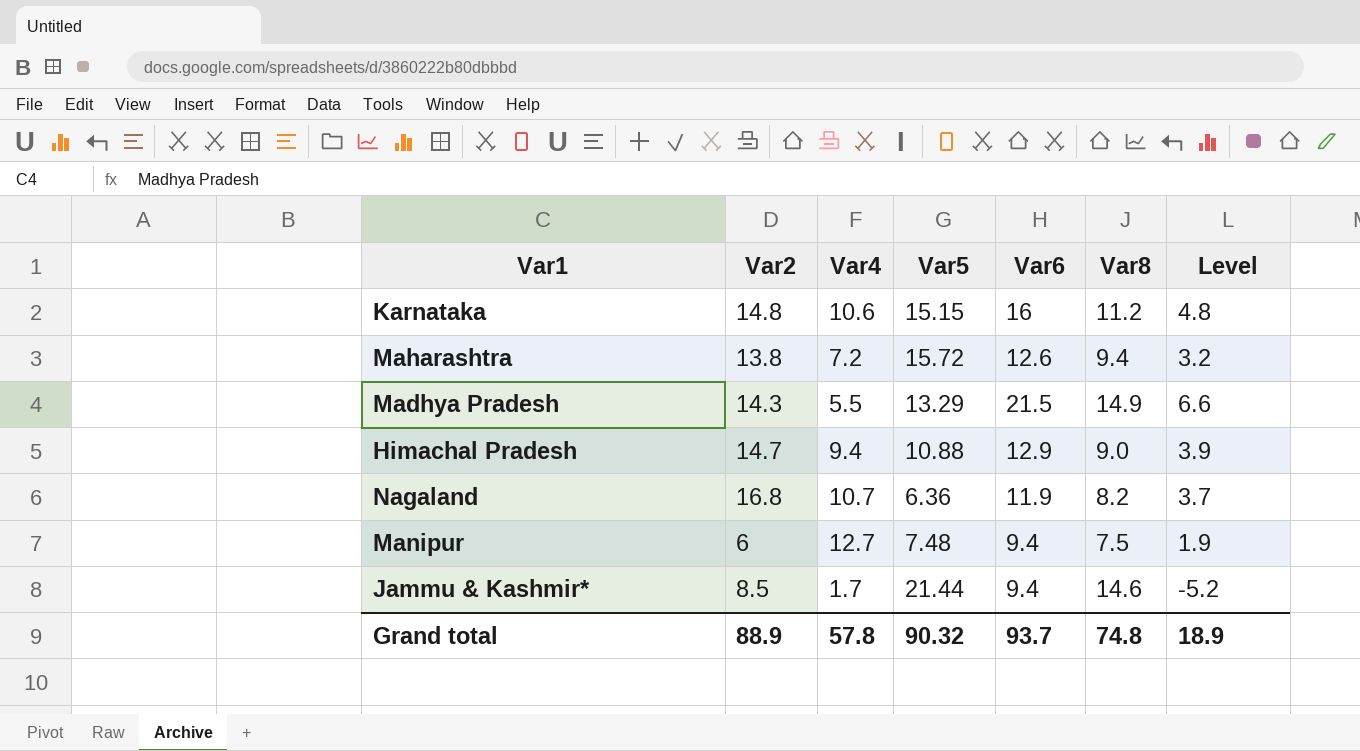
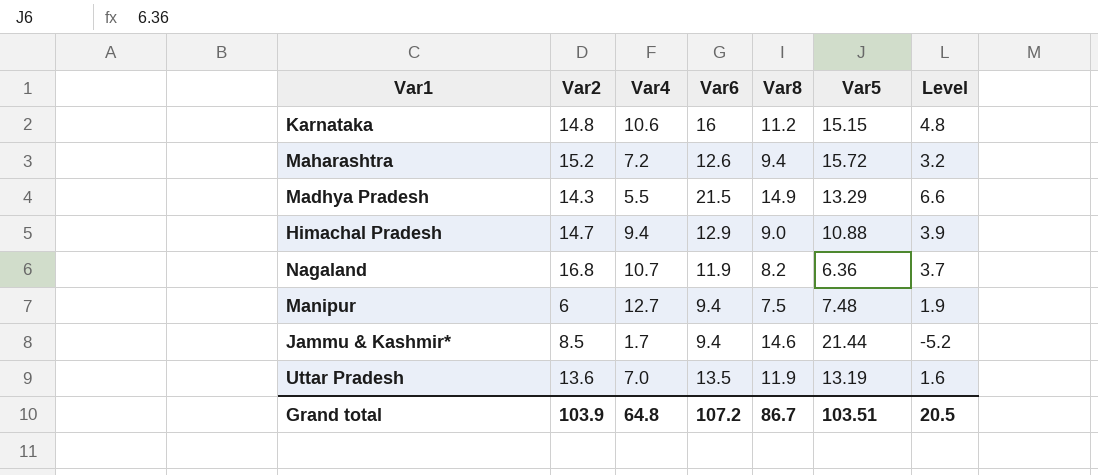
column Var5 | position: 4 -> 6
Maharashtra | Var2: 13.8 -> 15.2
row Uttar Pradesh: none -> 13.6 | 7.0 | 13.5 | 11.9 | 13.19 | 1.6
Grand total | Var2: 88.9 -> 103.9
Grand total | Var4: 57.8 -> 64.8
Grand total | Var6: 93.7 -> 107.2
Grand total | Var8: 74.8 -> 86.7
Grand total | Var5: 90.32 -> 103.51
Grand total | Level: 18.9 -> 20.5

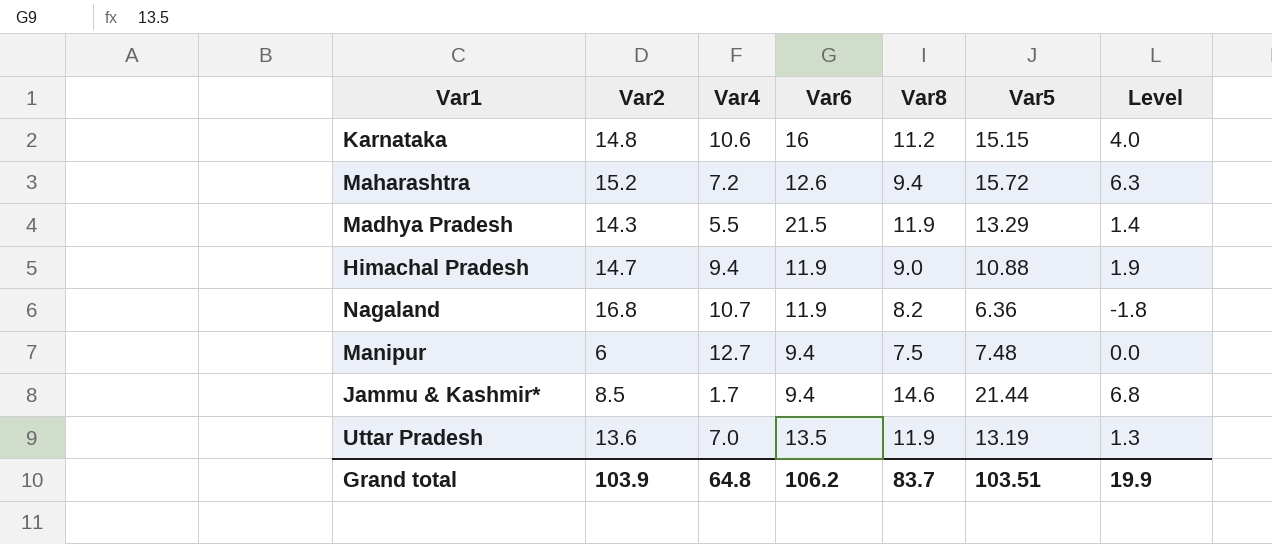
column Level | formula: [Var6] - [Var8] -> [Var5] - [Var8]
Madhya Pradesh | Var8: 14.9 -> 11.9
Himachal Pradesh | Var6: 12.9 -> 11.9
Grand total | Var6: 107.2 -> 106.2
Grand total | Var8: 86.7 -> 83.7
Grand total | Level: 20.5 -> 19.9

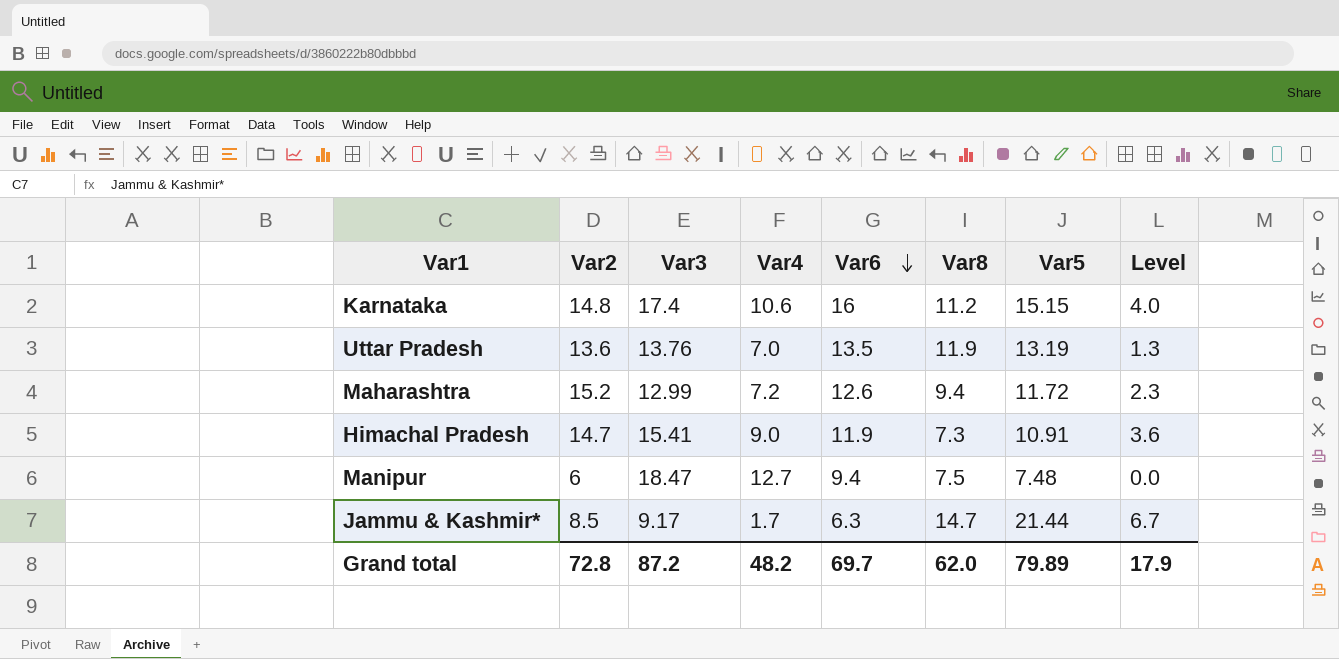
row order: none -> Var6 descending
column Var3 | position: none -> 3
row Madhya Pradesh: 14.3 | 5.5 | 21.5 | 11.9 | 13.29 | 1.4 -> none
row Nagaland: 16.8 | 10.7 | 11.9 | 8.2 | 6.36 | -1.8 -> none
Maharashtra | Var5: 15.72 -> 11.72
Maharashtra | Level: 6.3 -> 2.3
Himachal Pradesh | Var4: 9.4 -> 9.0
Himachal Pradesh | Var8: 9.0 -> 7.3
Himachal Pradesh | Var5: 10.88 -> 10.91
Himachal Pradesh | Level: 1.9 -> 3.6
Jammu & Kashmir* | Var6: 9.4 -> 6.3
Jammu & Kashmir* | Var8: 14.6 -> 14.7
Jammu & Kashmir* | Level: 6.8 -> 6.7
Grand total | Var2: 103.9 -> 72.8
Grand total | Var4: 64.8 -> 48.2
Grand total | Var6: 106.2 -> 69.7
Grand total | Var8: 83.7 -> 62.0
Grand total | Var5: 103.51 -> 79.89
Grand total | Level: 19.9 -> 17.9

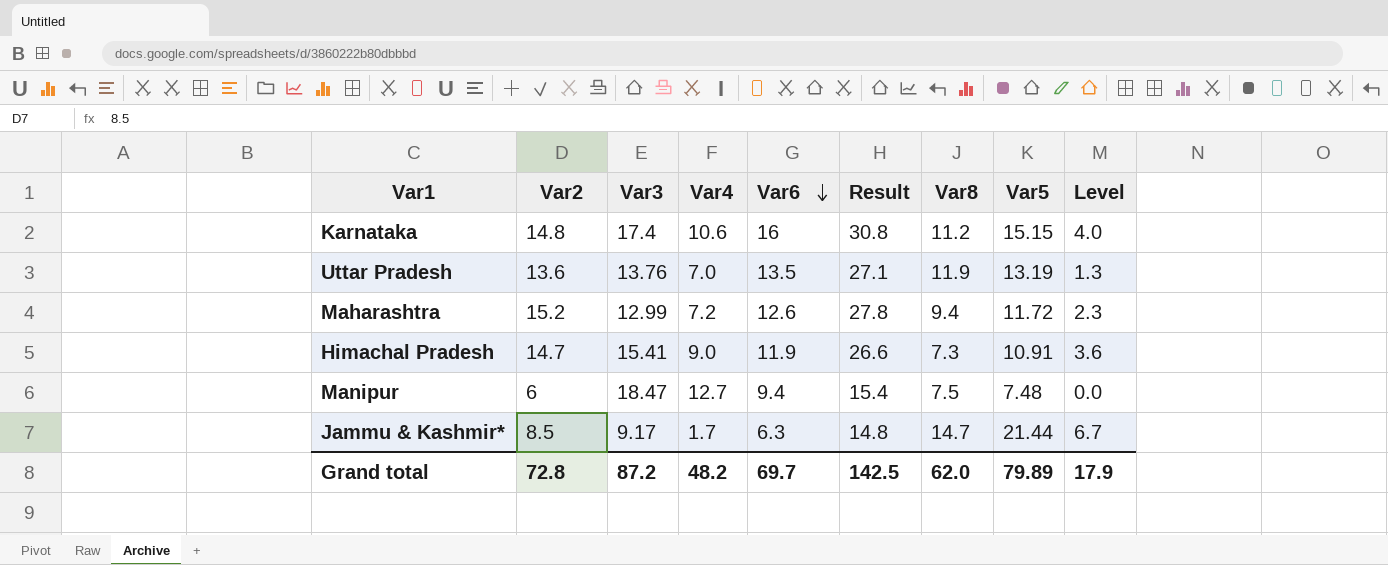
column Result | formula: none -> [Var2] + [Var6]

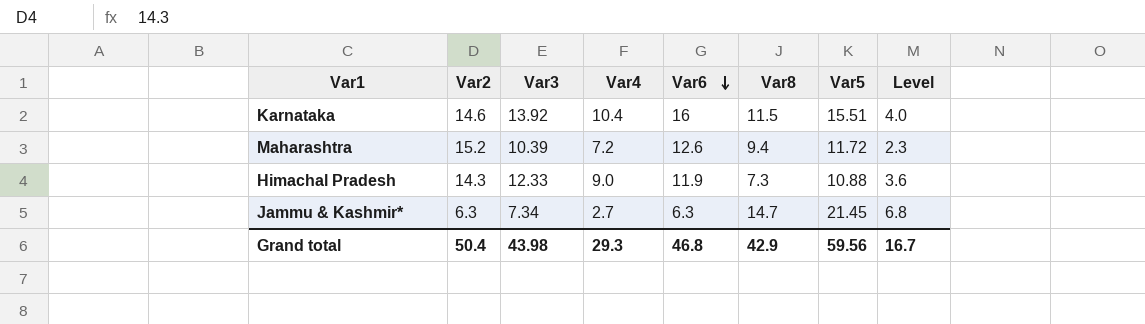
column Result | formula: [Var2] + [Var6] -> none
row Uttar Pradesh: 13.6 | 13.76 | 7.0 | 13.5 | 27.1 | 11.9 | 13.19 | 1.3 -> none
row Manipur: 6 | 18.47 | 12.7 | 9.4 | 15.4 | 7.5 | 7.48 | 0.0 -> none
Karnataka | Var2: 14.8 -> 14.6
Karnataka | Var3: 17.4 -> 13.92
Karnataka | Var4: 10.6 -> 10.4
Karnataka | Var8: 11.2 -> 11.5
Karnataka | Var5: 15.15 -> 15.51
Maharashtra | Var3: 12.99 -> 10.39
Himachal Pradesh | Var2: 14.7 -> 14.3
Himachal Pradesh | Var3: 15.41 -> 12.33
Himachal Pradesh | Var5: 10.91 -> 10.88
Jammu & Kashmir* | Var2: 8.5 -> 6.3
Jammu & Kashmir* | Var3: 9.17 -> 7.34
Jammu & Kashmir* | Var4: 1.7 -> 2.7
Jammu & Kashmir* | Var5: 21.44 -> 21.45
Jammu & Kashmir* | Level: 6.7 -> 6.8
Grand total | Var2: 72.8 -> 50.4
Grand total | Var3: 87.2 -> 43.98
Grand total | Var4: 48.2 -> 29.3
Grand total | Var6: 69.7 -> 46.8
Grand total | Var8: 62.0 -> 42.9
Grand total | Var5: 79.89 -> 59.56
Grand total | Level: 17.9 -> 16.7

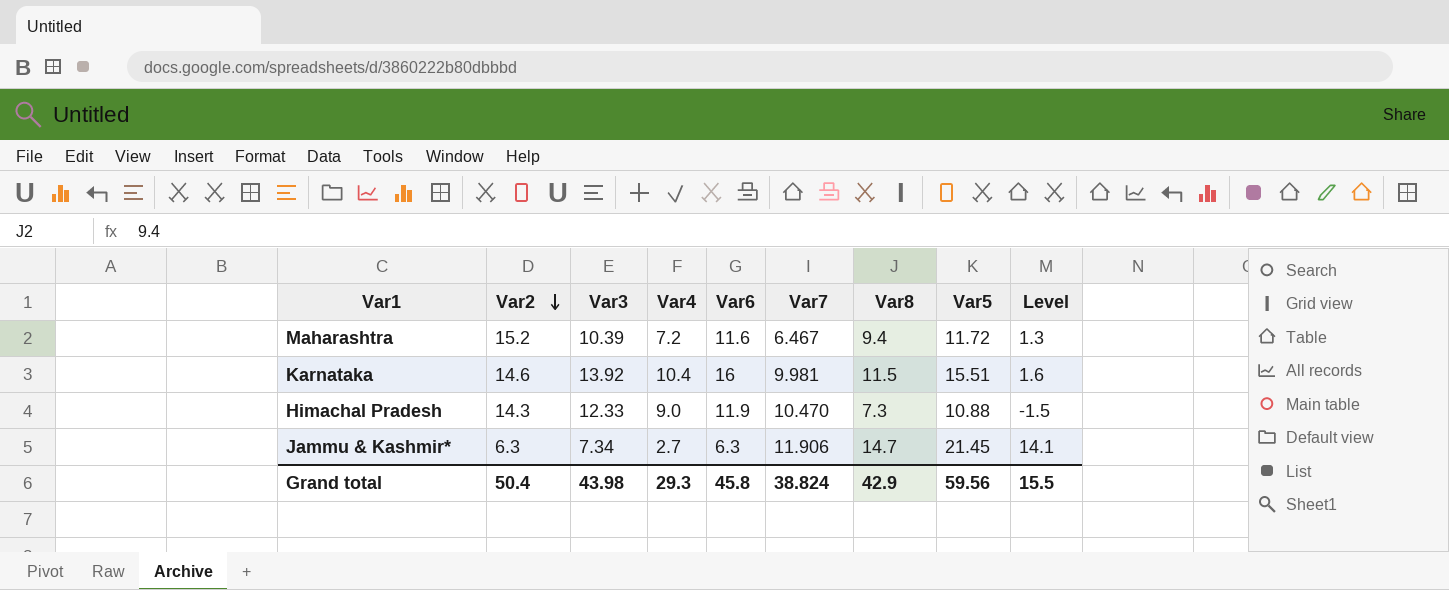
row order: Var6 descending -> Var2 descending
column Var7 | position: none -> 6
column Level | formula: [Var5] - [Var8] -> [Var5] - [Var3]
Maharashtra | Var6: 12.6 -> 11.6
Grand total | Var6: 46.8 -> 45.8
Grand total | Level: 16.7 -> 15.5

